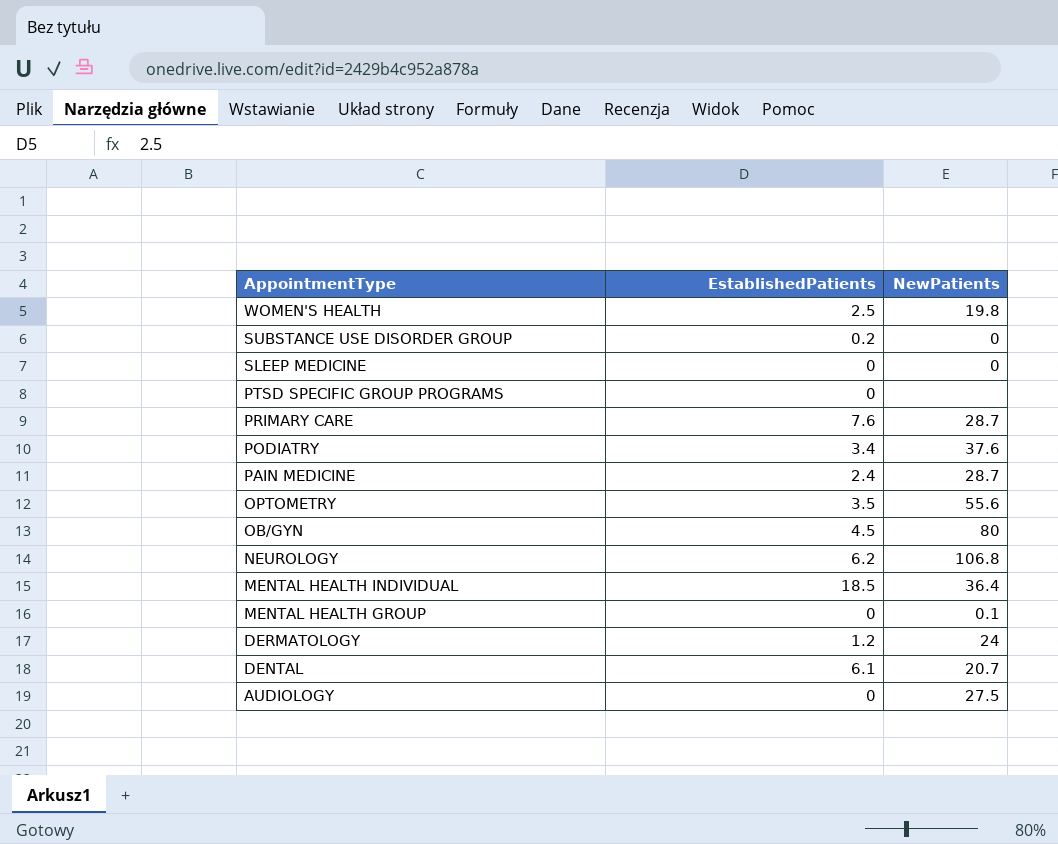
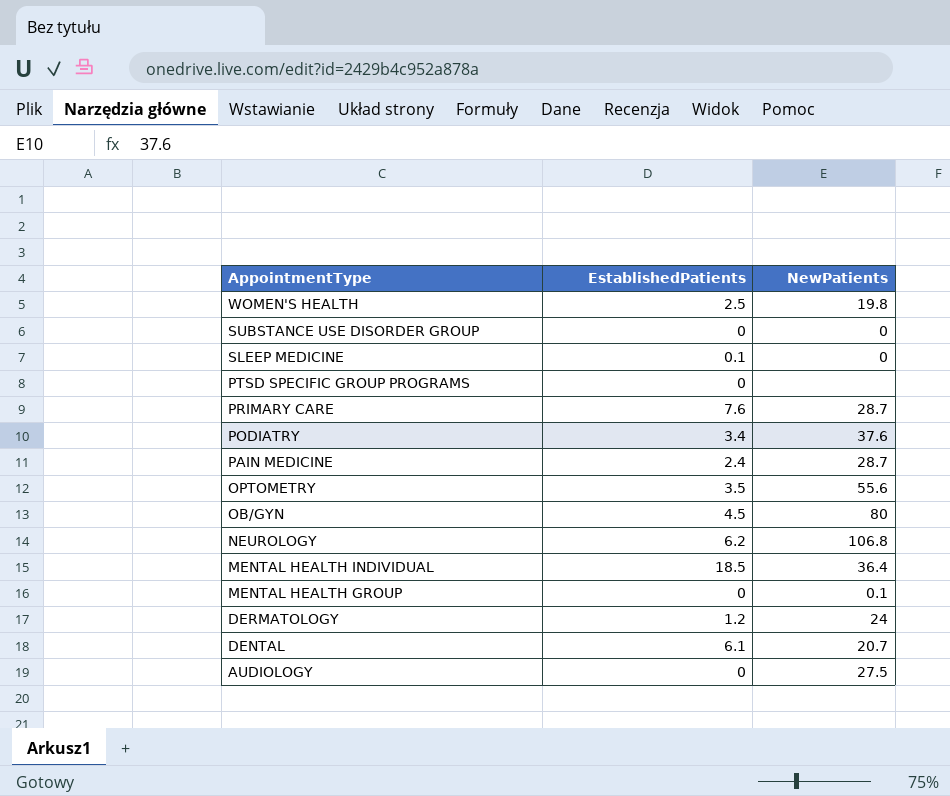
SUBSTANCE USE DISORDER GROUP | EstablishedPatients: 0.2 -> 0
SLEEP MEDICINE | EstablishedPatients: 0 -> 0.1

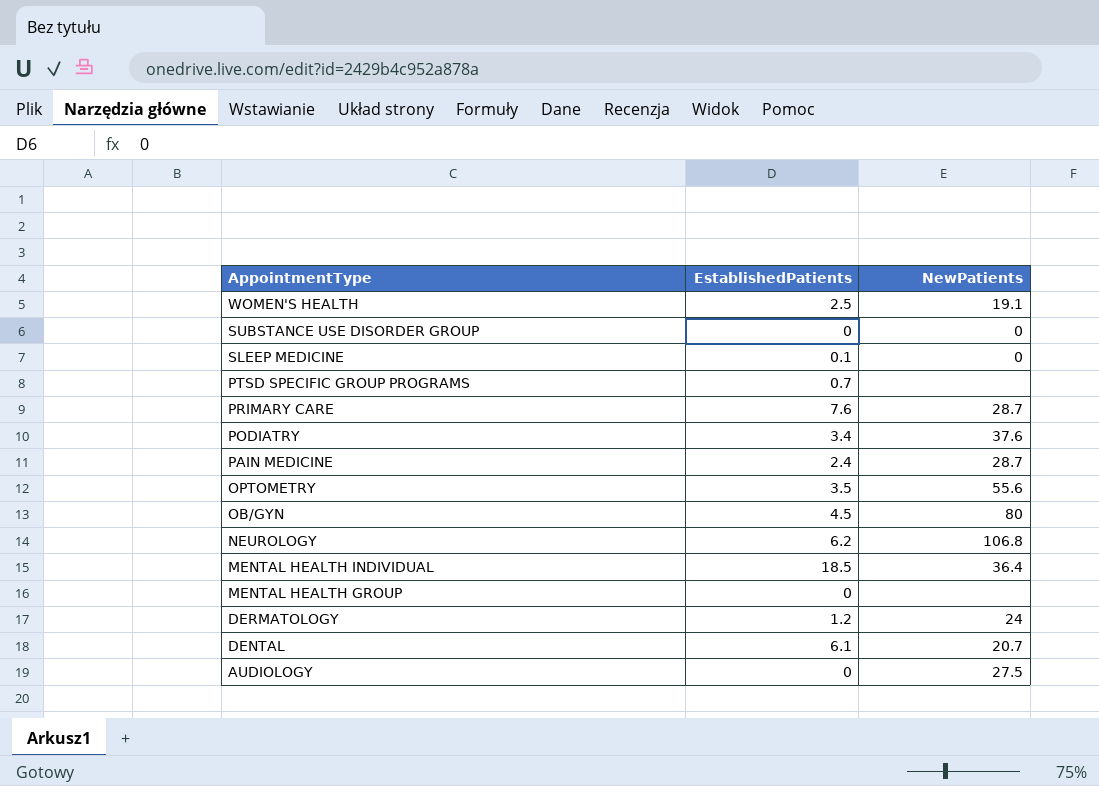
WOMEN'S HEALTH | NewPatients: 19.8 -> 19.1
PTSD SPECIFIC GROUP PROGRAMS | EstablishedPatients: 0 -> 0.7
MENTAL HEALTH GROUP | NewPatients: 0.1 -> none

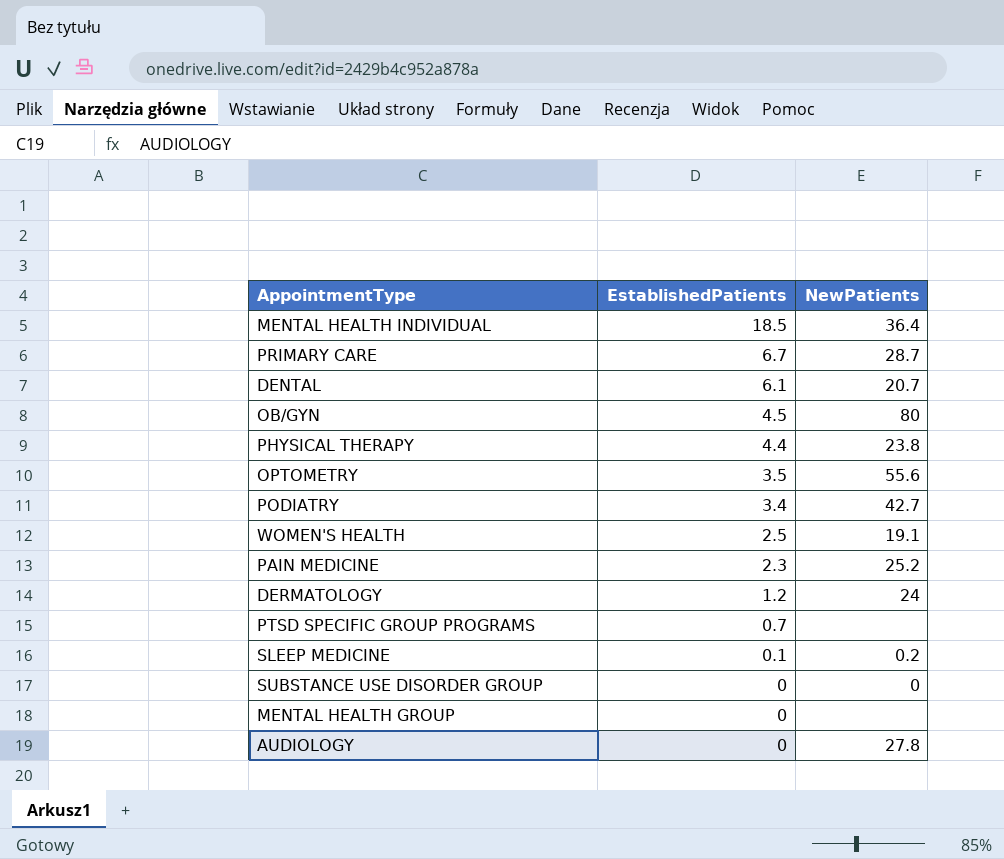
row order: AppointmentType descending -> EstablishedPatients descending
row NEUROLOGY: 6.2 | 106.8 -> none
PRIMARY CARE | EstablishedPatients: 7.6 -> 6.7
row PHYSICAL THERAPY: none -> 4.4 | 23.8
PODIATRY | NewPatients: 37.6 -> 42.7
PAIN MEDICINE | EstablishedPatients: 2.4 -> 2.3
PAIN MEDICINE | NewPatients: 28.7 -> 25.2
SLEEP MEDICINE | NewPatients: 0 -> 0.2
AUDIOLOGY | NewPatients: 27.5 -> 27.8

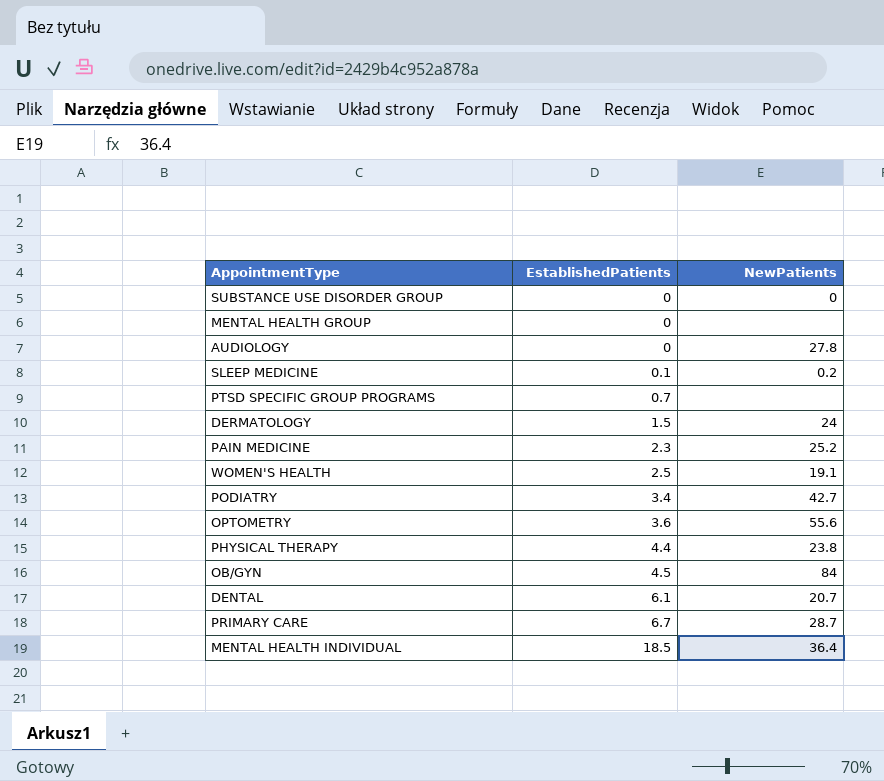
row order: EstablishedPatients descending -> EstablishedPatients ascending
DERMATOLOGY | EstablishedPatients: 1.2 -> 1.5
OPTOMETRY | EstablishedPatients: 3.5 -> 3.6
OB/GYN | NewPatients: 80 -> 84

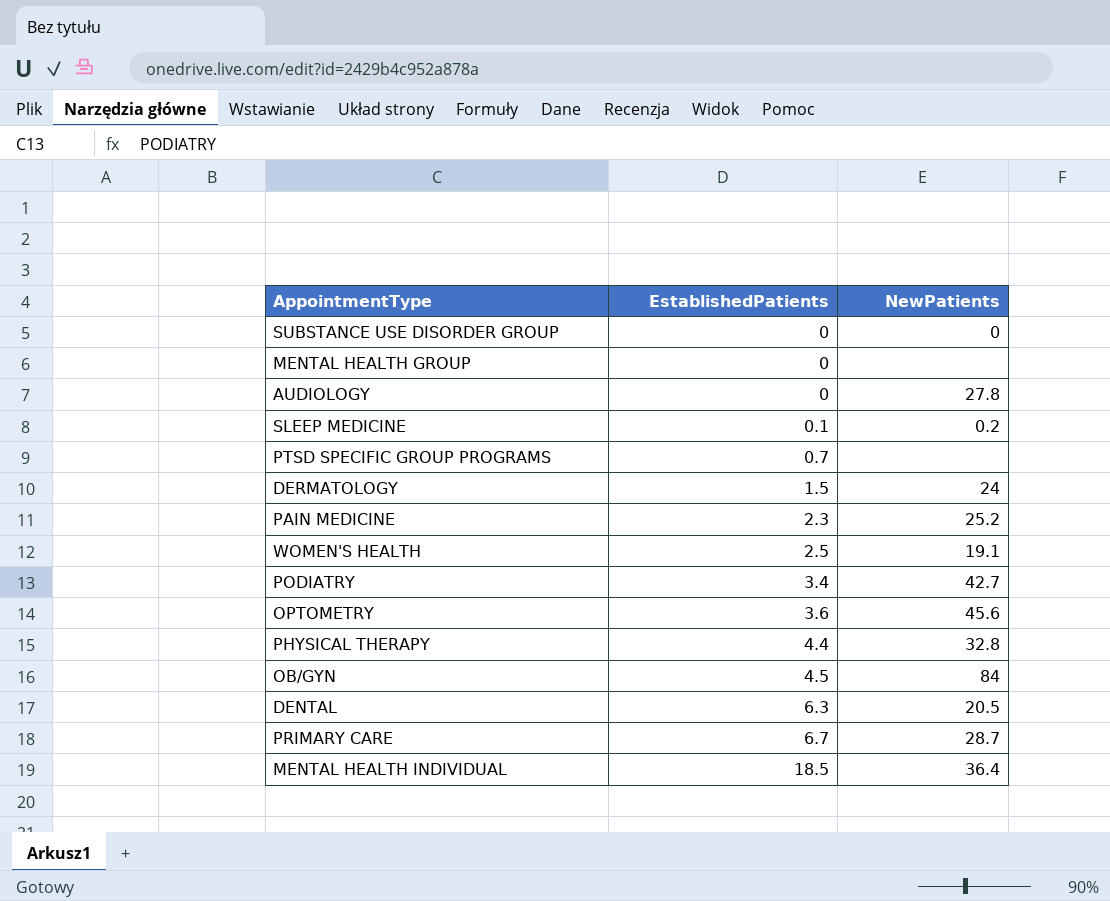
OPTOMETRY | NewPatients: 55.6 -> 45.6
PHYSICAL THERAPY | NewPatients: 23.8 -> 32.8
DENTAL | EstablishedPatients: 6.1 -> 6.3
DENTAL | NewPatients: 20.7 -> 20.5

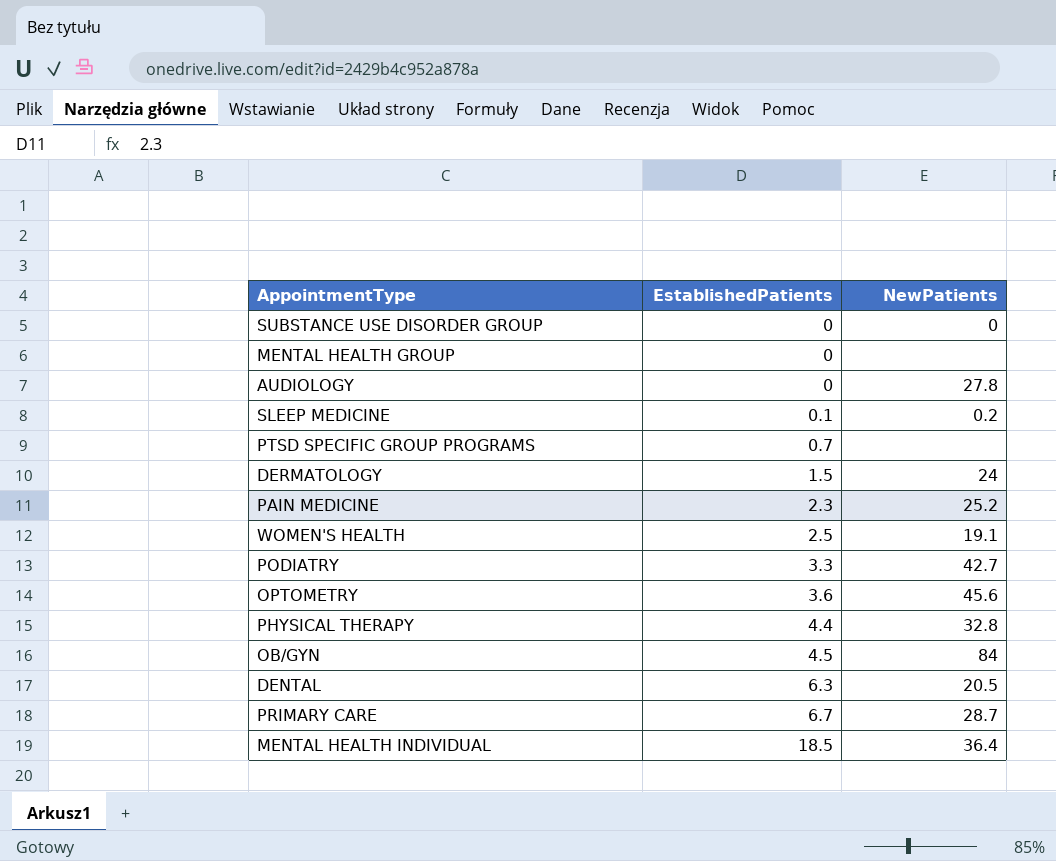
PODIATRY | EstablishedPatients: 3.4 -> 3.3

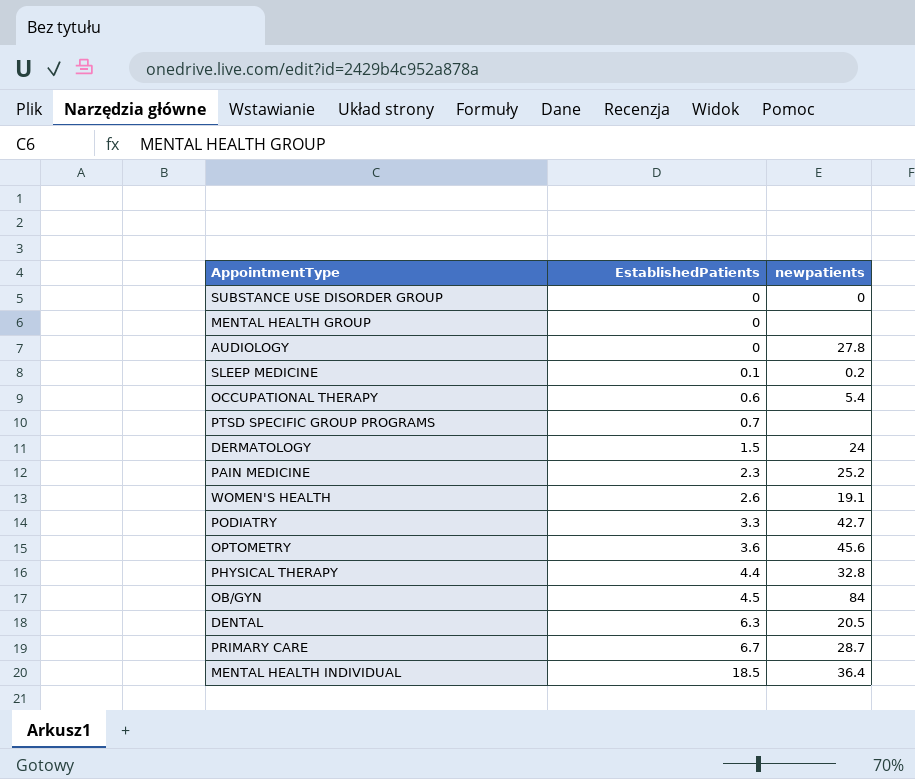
column name: NewPatients -> newpatients
row OCCUPATIONAL THERAPY: none -> 0.6 | 5.4
WOMEN'S HEALTH | EstablishedPatients: 2.5 -> 2.6

